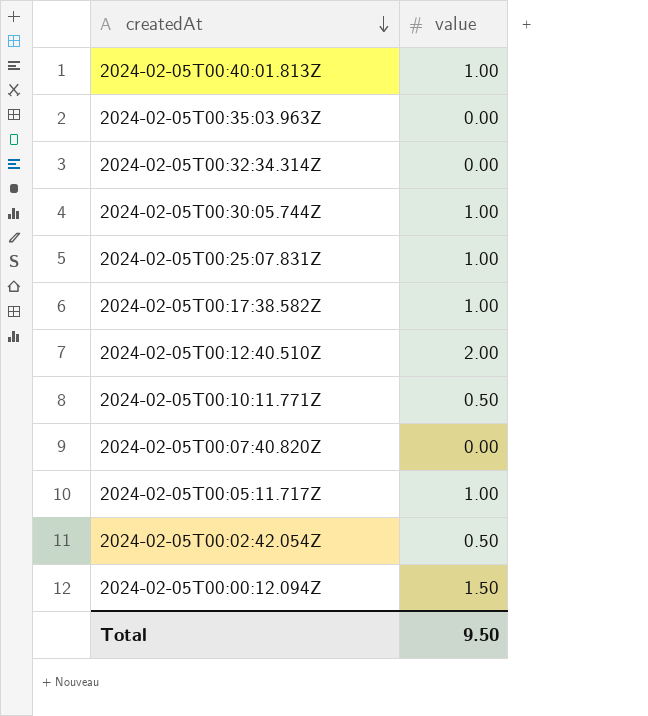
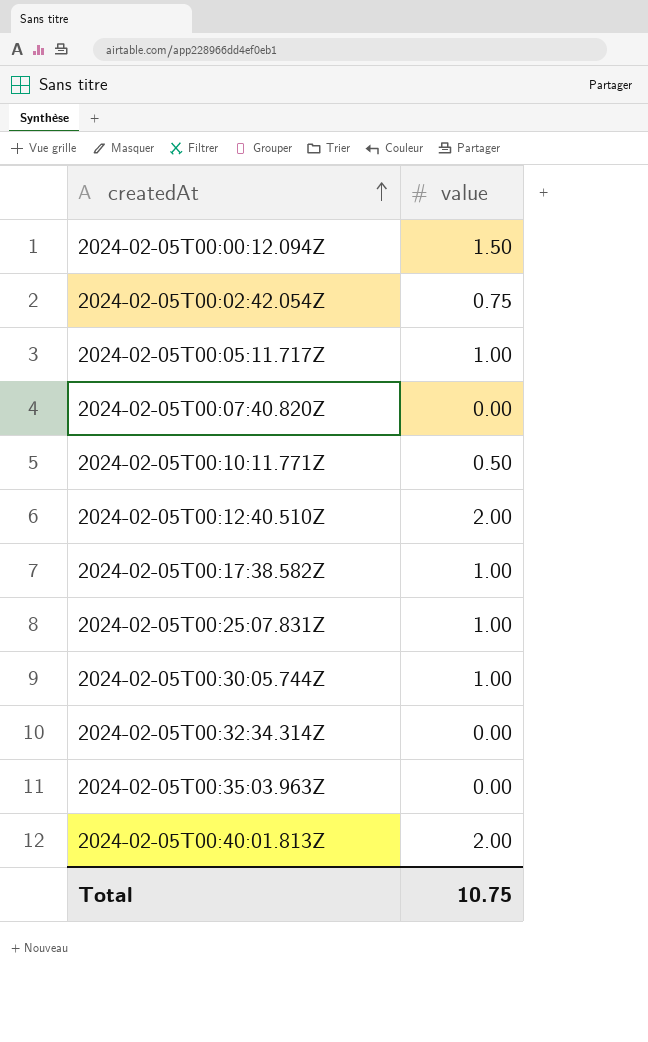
row order: createdAt descending -> createdAt ascending
2024-02-05T00:02:42.054Z | value: 0.50 -> 0.75
2024-02-05T00:40:01.813Z | value: 1.00 -> 2.00
Total | value: 9.50 -> 10.75

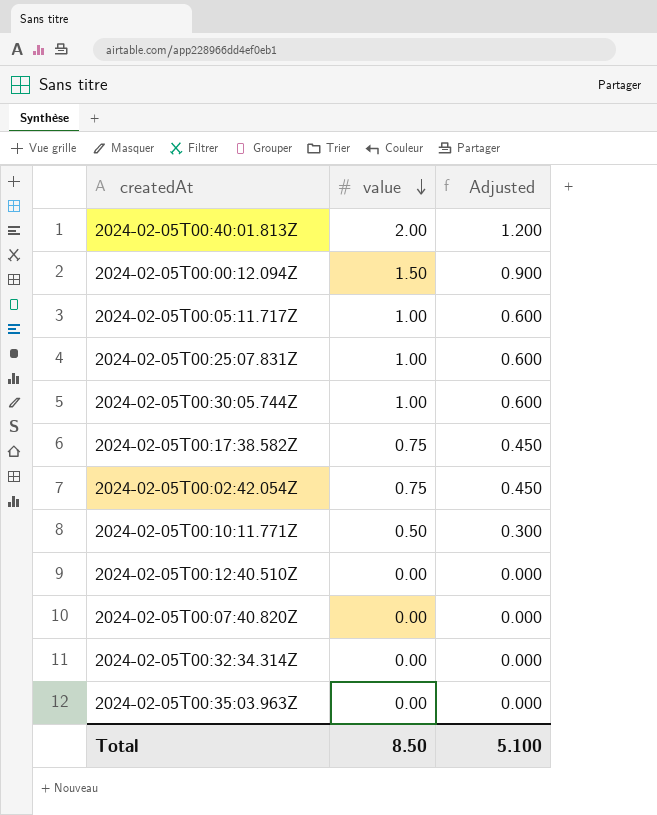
row order: createdAt ascending -> value descending
column Adjusted | formula: none -> [value] * 0.6
2024-02-05T00:17:38.582Z | value: 1.00 -> 0.75
2024-02-05T00:12:40.510Z | value: 2.00 -> 0.00
Total | value: 10.75 -> 8.50

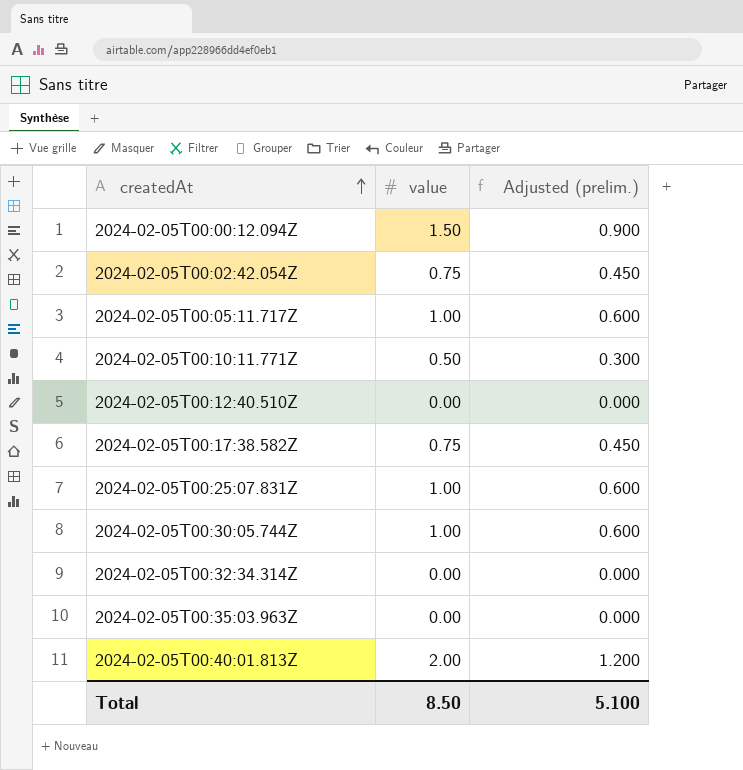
row order: value descending -> createdAt ascending
column name: Adjusted -> Adjusted (prelim.)
row 2024-02-05T00:07:40.820Z: 0.00 | 0.000 -> none

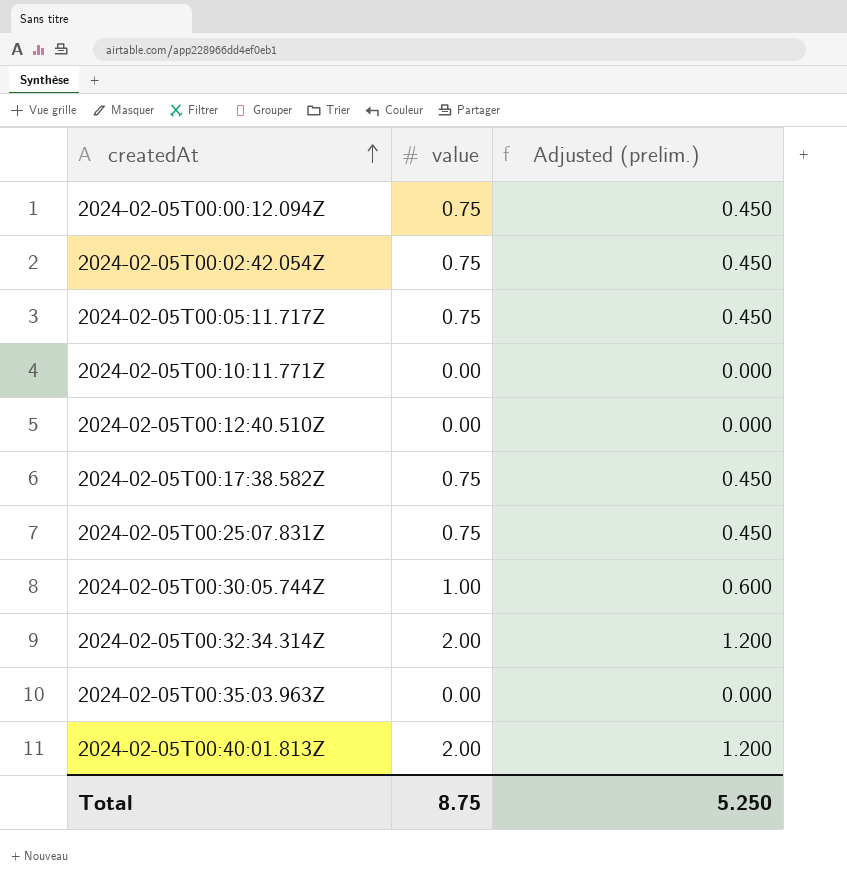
2024-02-05T00:00:12.094Z | value: 1.50 -> 0.75
2024-02-05T00:00:12.094Z | Adjusted (prelim.): 0.900 -> 0.450
2024-02-05T00:05:11.717Z | value: 1.00 -> 0.75
2024-02-05T00:05:11.717Z | Adjusted (prelim.): 0.600 -> 0.450
2024-02-05T00:10:11.771Z | value: 0.50 -> 0.00
2024-02-05T00:10:11.771Z | Adjusted (prelim.): 0.300 -> 0.000
2024-02-05T00:25:07.831Z | value: 1.00 -> 0.75
2024-02-05T00:25:07.831Z | Adjusted (prelim.): 0.600 -> 0.450
2024-02-05T00:32:34.314Z | value: 0.00 -> 2.00
2024-02-05T00:32:34.314Z | Adjusted (prelim.): 0.000 -> 1.200
Total | value: 8.50 -> 8.75
Total | Adjusted (prelim.): 5.100 -> 5.250

